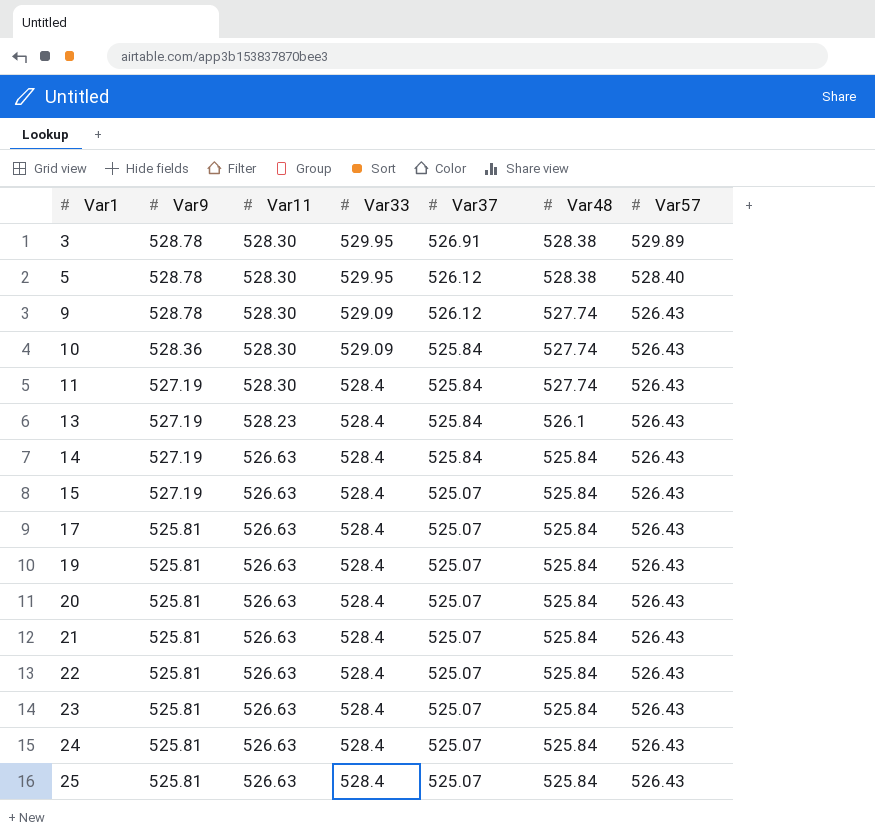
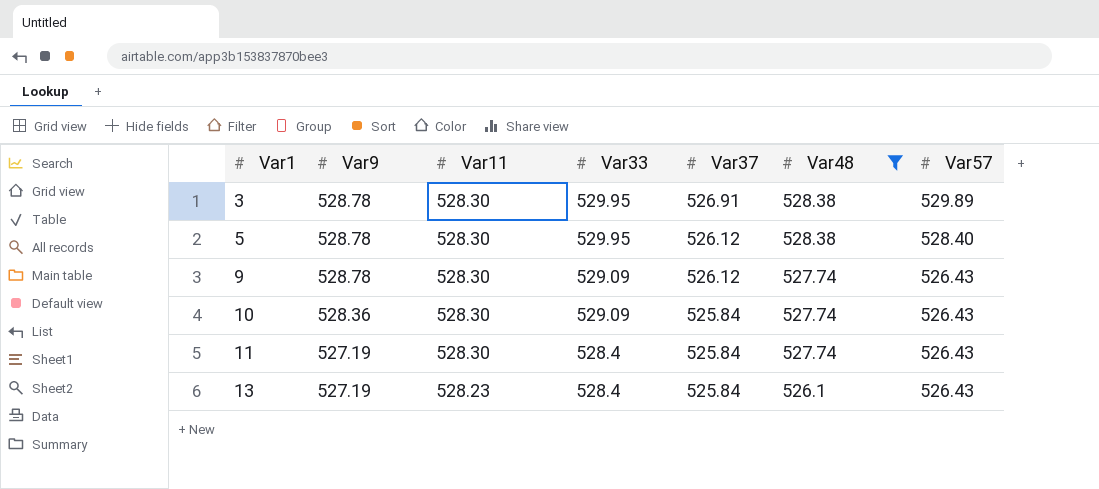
filter: none -> Var48 != 525.84

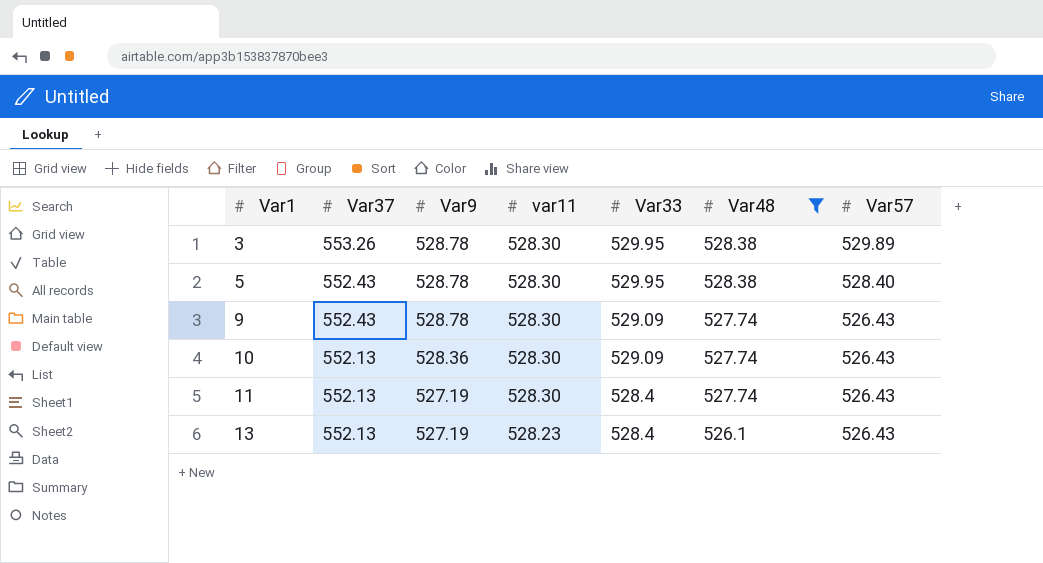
column Var37 | position: 5 -> 2
column name: Var11 -> var11
3 | Var37: 526.91 -> 553.26
5 | Var37: 526.12 -> 552.43
9 | Var37: 526.12 -> 552.43
10 | Var37: 525.84 -> 552.13
11 | Var37: 525.84 -> 552.13
13 | Var37: 525.84 -> 552.13

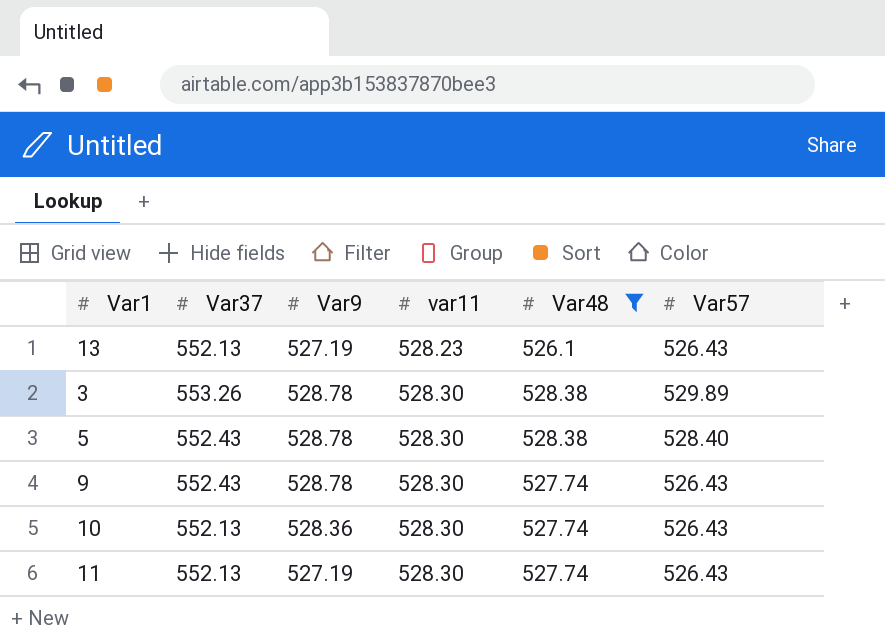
row order: Var1 ascending -> var11 ascending
column Var33 | position: 5 -> none

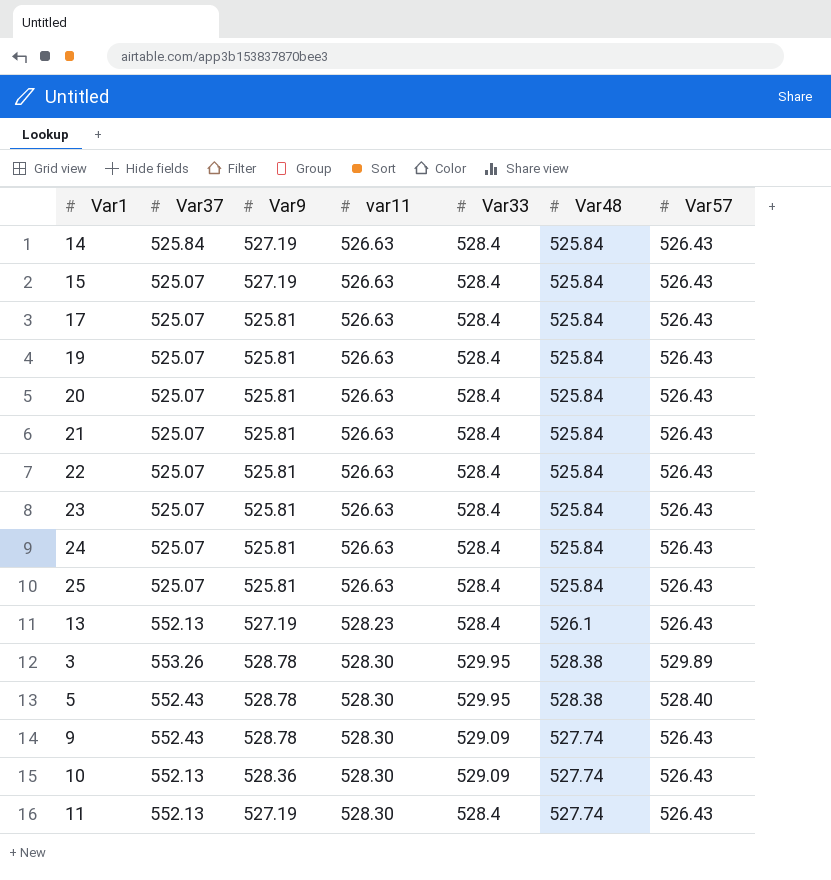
filter: Var48 != 525.84 -> none
column Var33 | position: none -> 5

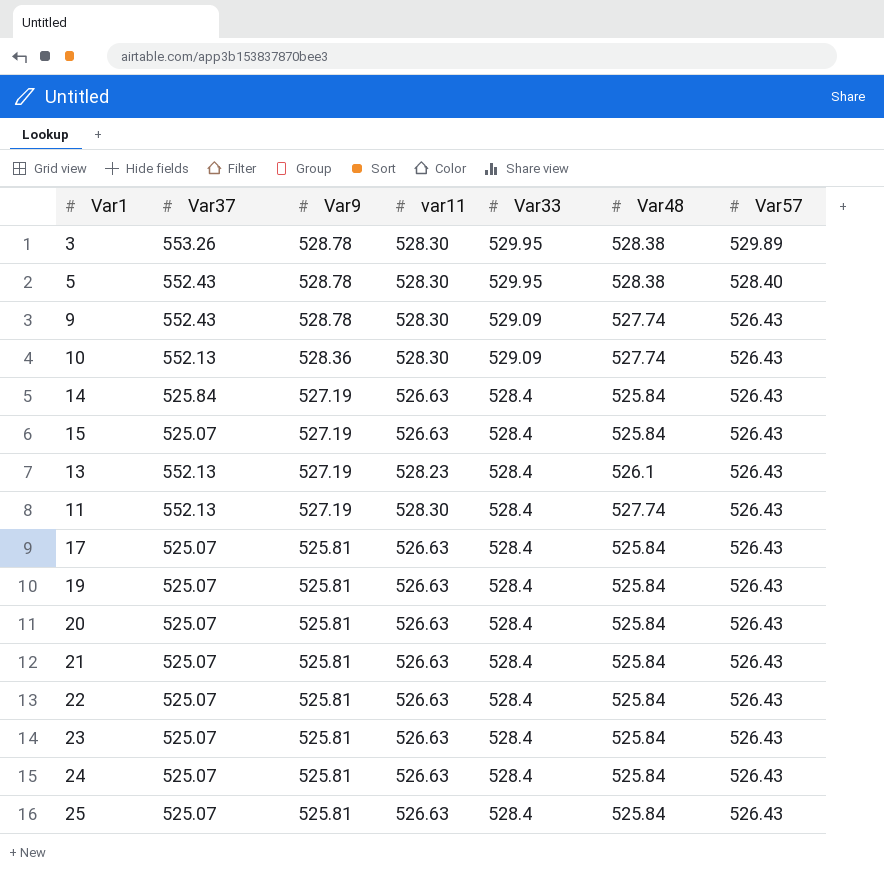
row order: var11 ascending -> Var9 descending

